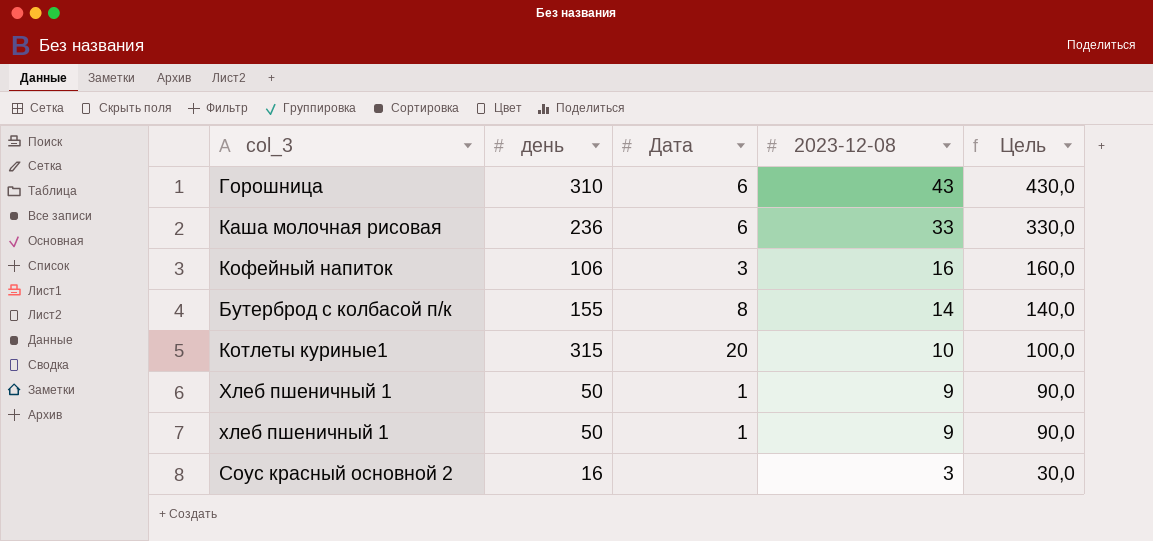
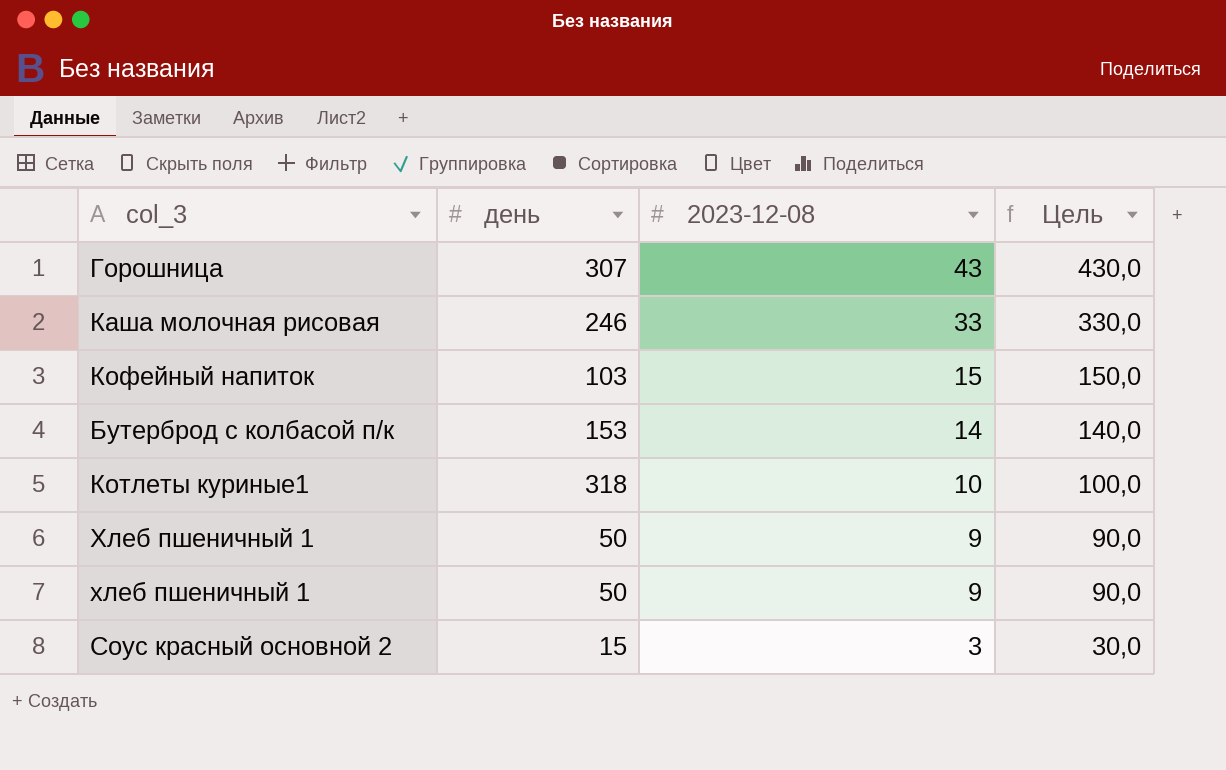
column Дата | position: 3 -> none
Горошница | день: 310 -> 307
Каша молочная рисовая | день: 236 -> 246
Кофейный напиток | день: 106 -> 103
Кофейный напиток | 2023-12-08: 16 -> 15
Кофейный напиток | Цель: 160,0 -> 150,0
Бутерброд с колбасой п/к | день: 155 -> 153
Котлеты куриные1 | день: 315 -> 318
Соус красный основной 2 | день: 16 -> 15

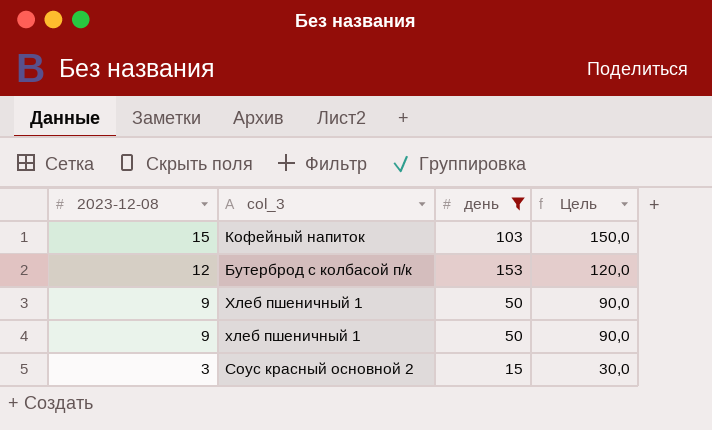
filter: none -> день <= 153
column 2023-12-08 | position: 3 -> 1
Бутерброд с колбасой п/к | 2023-12-08: 14 -> 12
Бутерброд с колбасой п/к | Цель: 140,0 -> 120,0

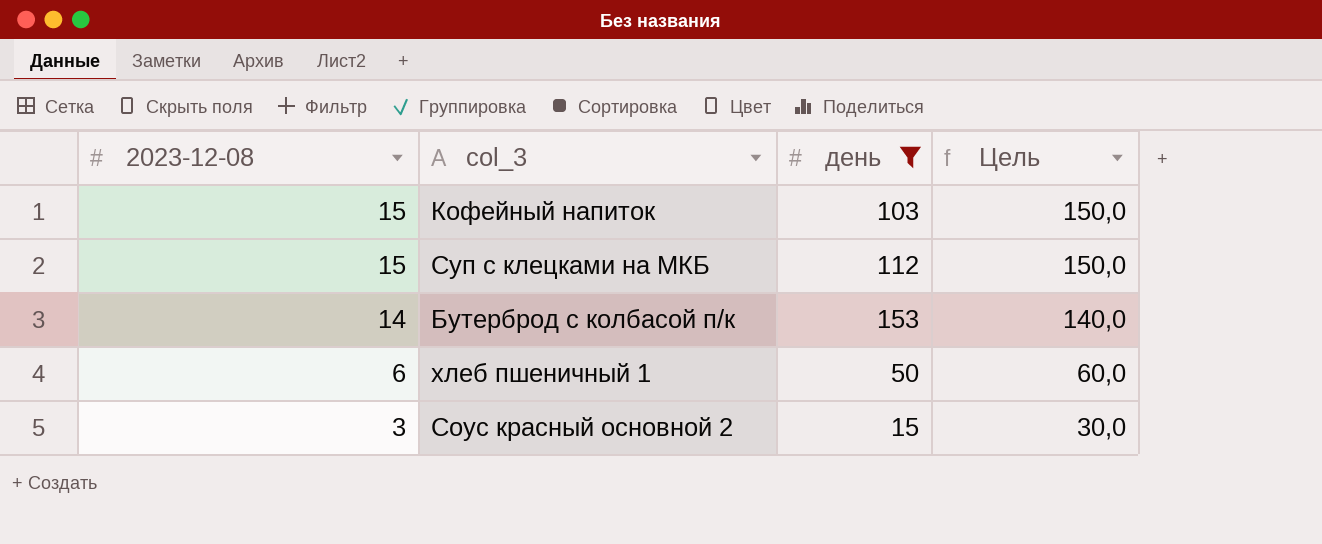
row Хлеб пшеничный 1: 9 | 50 | 90,0 -> none
row Суп с клецками на МКБ: none -> 15 | 112 | 150,0
Бутерброд с колбасой п/к | 2023-12-08: 12 -> 14
Бутерброд с колбасой п/к | Цель: 120,0 -> 140,0
хлеб пшеничный 1 | 2023-12-08: 9 -> 6
хлеб пшеничный 1 | Цель: 90,0 -> 60,0

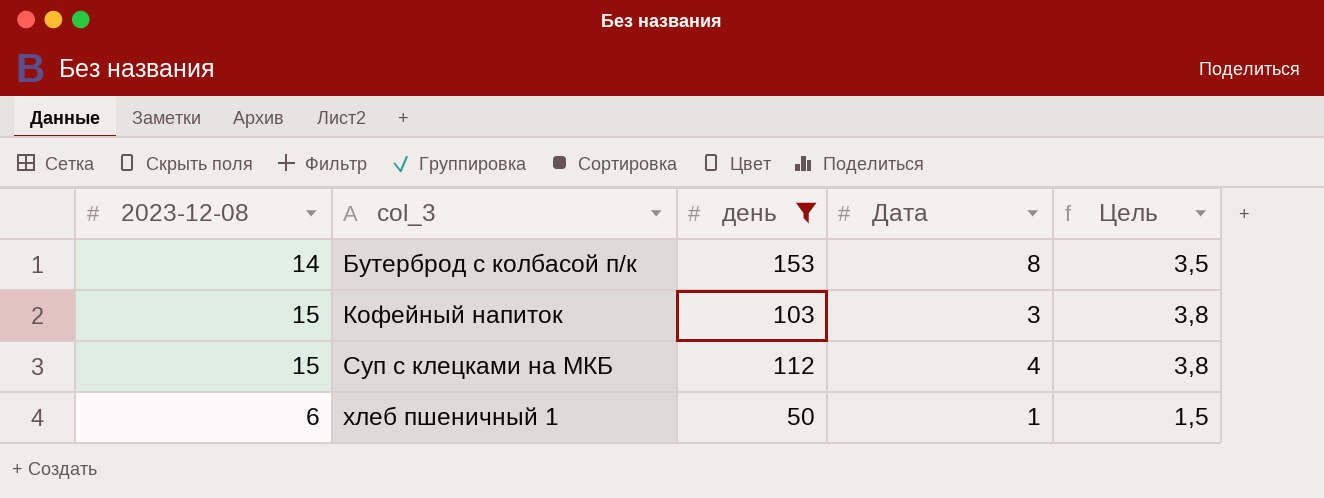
row order: 2023-12-08 descending -> col_3 ascending
column Дата | position: none -> 4
column Цель | formula: [2023-12-08] * 10 -> [2023-12-08] * 0,25
row Соус красный основной 2: 3 | 15 | 30,0 -> none

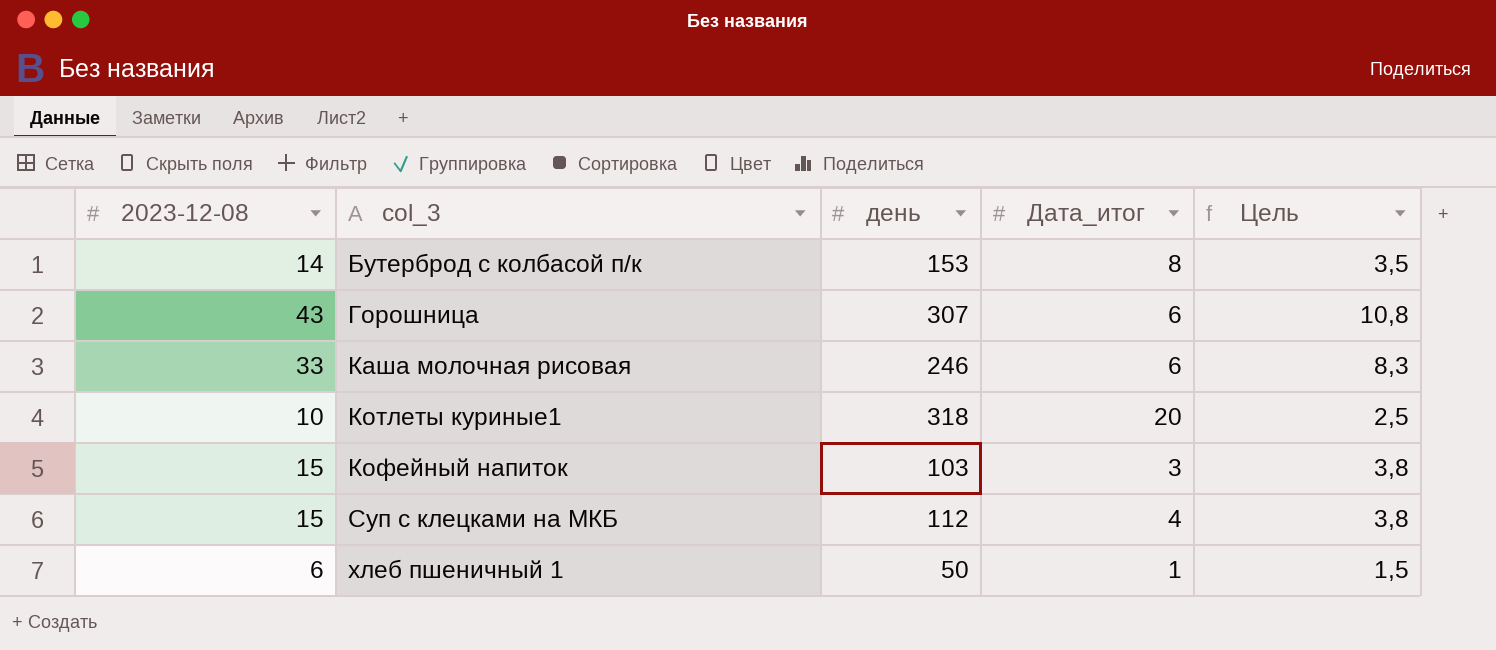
filter: день <= 153 -> none
column name: Дата -> Дата_итог

